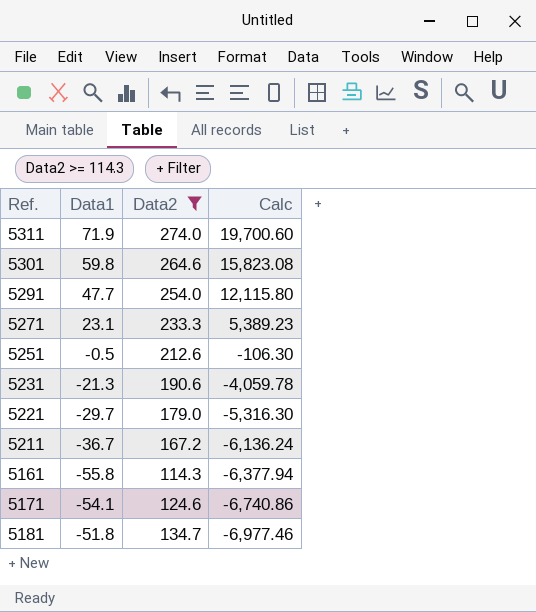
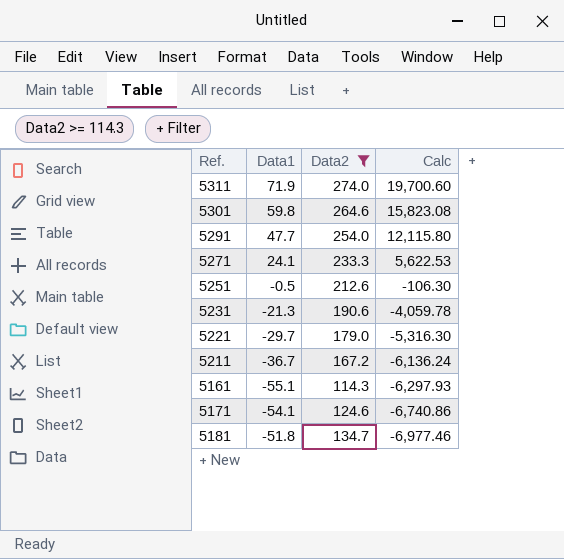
5271 | Data1: 23.1 -> 24.1
5271 | Calc: 5,389.23 -> 5,622.53
5161 | Data1: -55.8 -> -55.1
5161 | Calc: -6,377.94 -> -6,297.93

